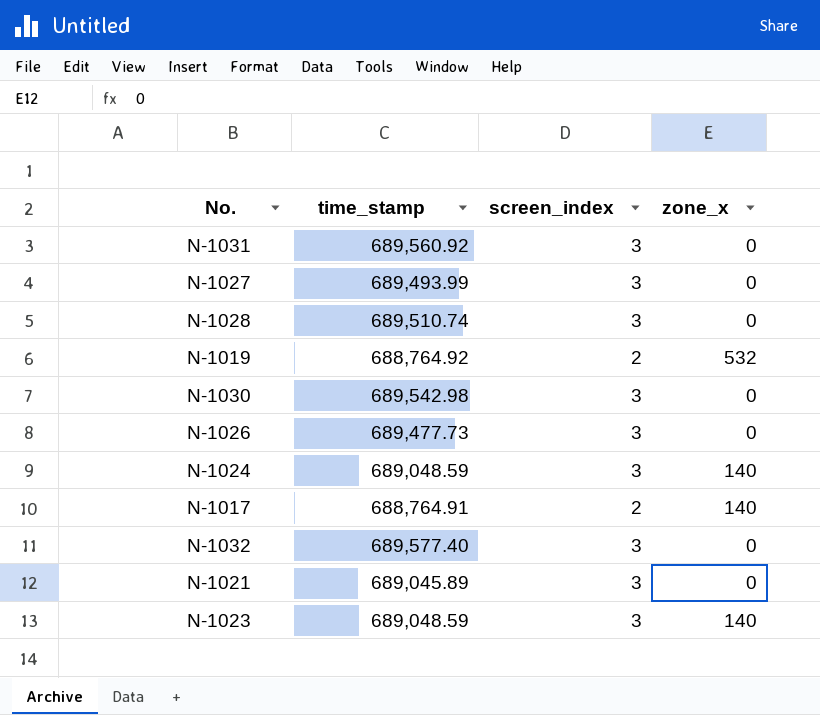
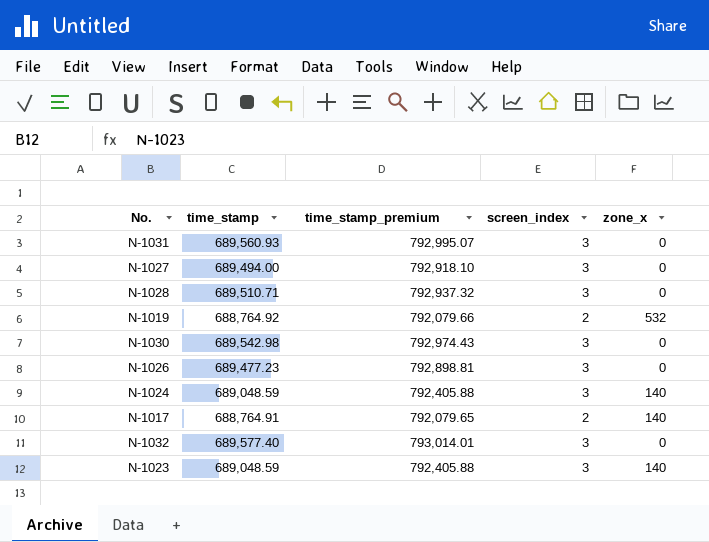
column time_stamp_premium | formula: none -> [time_stamp] * 1.15
row N-1021: 689,045.89 | 3 | 0 -> none
N-1031 | time_stamp: 689,560.92 -> 689,560.93
N-1027 | time_stamp: 689,493.99 -> 689,494.00
N-1028 | time_stamp: 689,510.74 -> 689,510.71
N-1026 | time_stamp: 689,477.73 -> 689,477.23

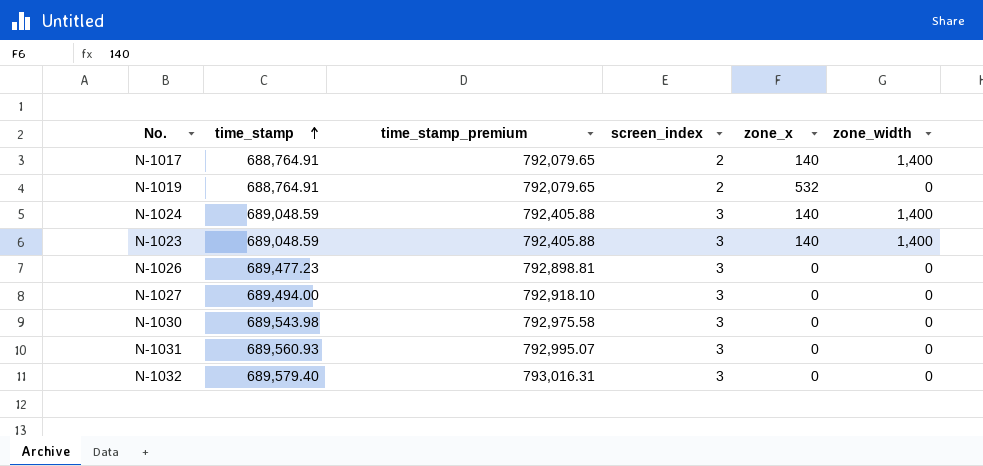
row order: none -> time_stamp ascending
column zone_width | position: none -> 6
row N-1028: 689,510.71 | 792,937.32 | 3 | 0 -> none
N-1019 | time_stamp: 688,764.92 -> 688,764.91
N-1019 | time_stamp_premium: 792,079.66 -> 792,079.65
N-1030 | time_stamp: 689,542.98 -> 689,543.98
N-1030 | time_stamp_premium: 792,974.43 -> 792,975.58
N-1032 | time_stamp: 689,577.40 -> 689,579.40
N-1032 | time_stamp_premium: 793,014.01 -> 793,016.31

